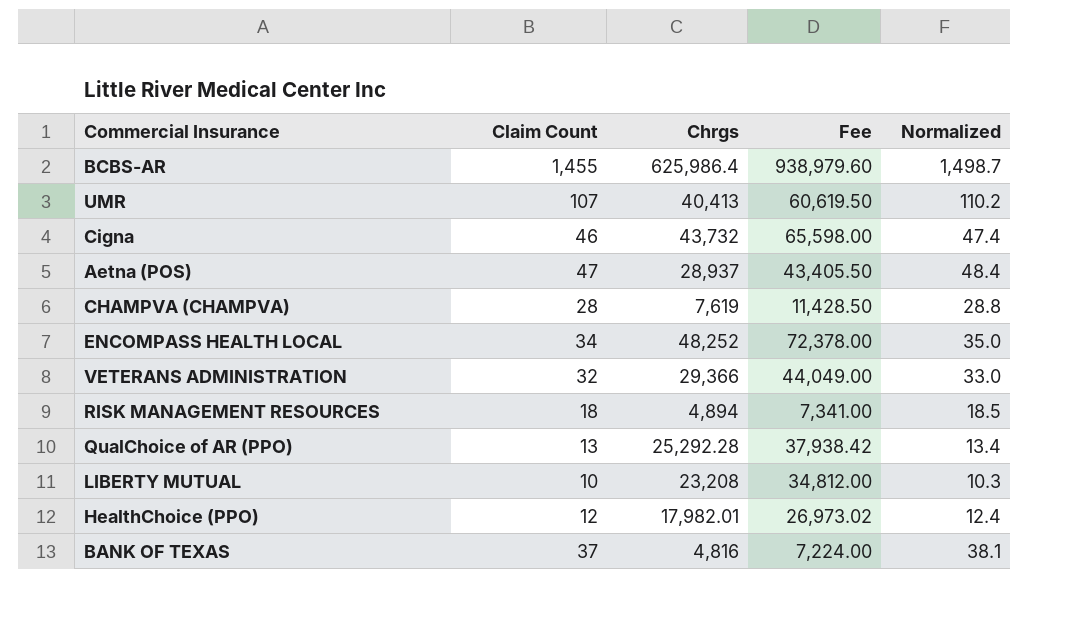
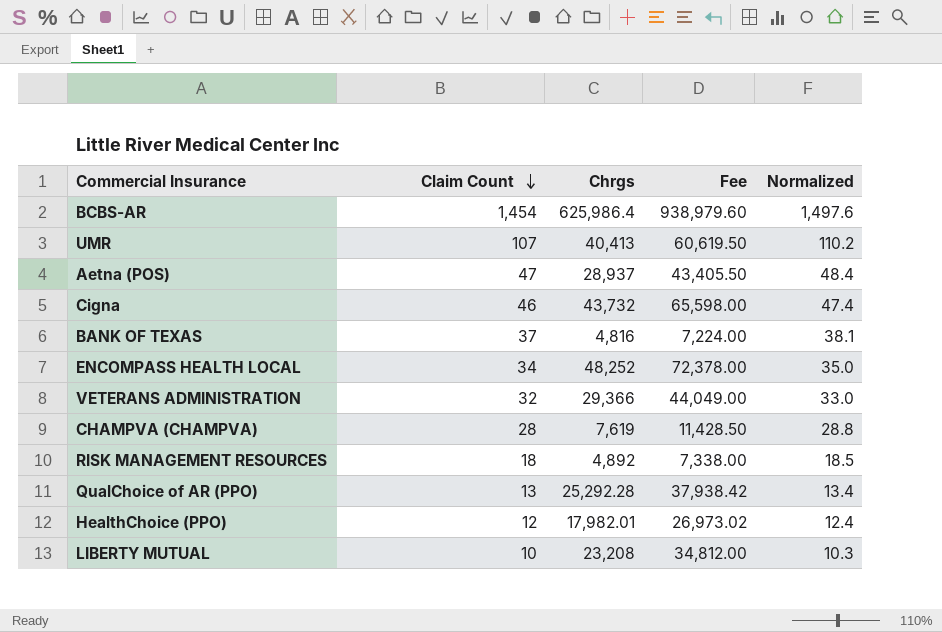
row order: none -> Claim Count descending
BCBS-AR | Claim Count: 1,455 -> 1,454
BCBS-AR | Normalized: 1,498.7 -> 1,497.6
RISK MANAGEMENT RESOURCES | Chrgs: 4,894 -> 4,892
RISK MANAGEMENT RESOURCES | Fee: 7,341.00 -> 7,338.00

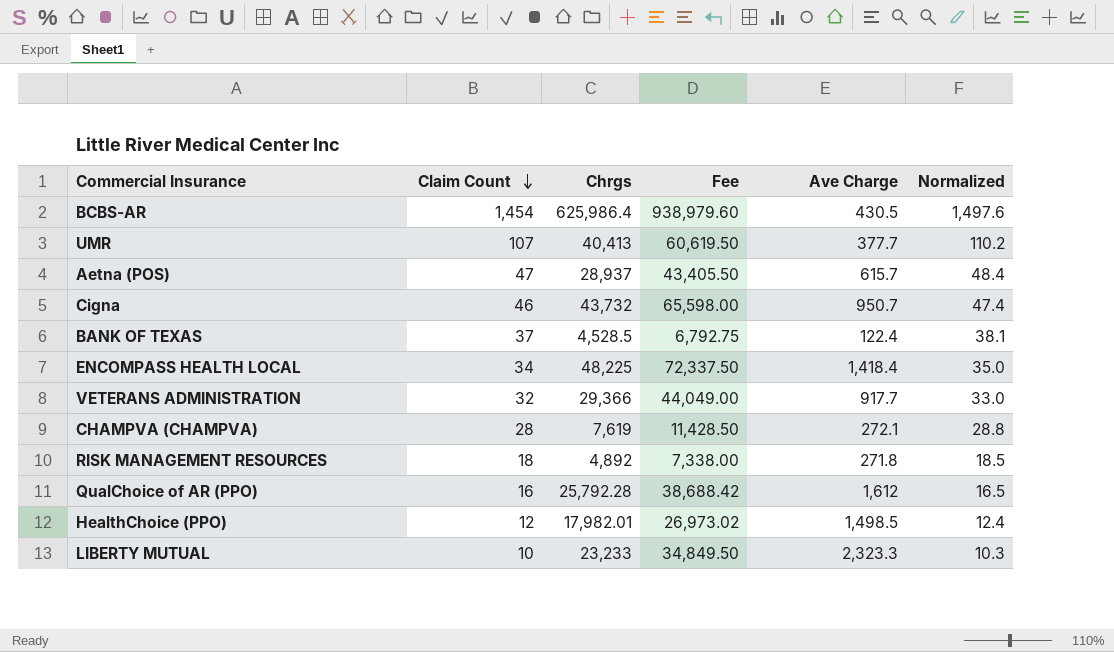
column Ave Charge | formula: none -> [Chrgs] / [Claim Count]
BANK OF TEXAS | Chrgs: 4,816 -> 4,528.5
BANK OF TEXAS | Fee: 7,224.00 -> 6,792.75
ENCOMPASS HEALTH LOCAL | Chrgs: 48,252 -> 48,225
ENCOMPASS HEALTH LOCAL | Fee: 72,378.00 -> 72,337.50
QualChoice of AR (PPO) | Claim Count: 13 -> 16
QualChoice of AR (PPO) | Chrgs: 25,292.28 -> 25,792.28
QualChoice of AR (PPO) | Fee: 37,938.42 -> 38,688.42
QualChoice of AR (PPO) | Normalized: 13.4 -> 16.5
LIBERTY MUTUAL | Chrgs: 23,208 -> 23,233
LIBERTY MUTUAL | Fee: 34,812.00 -> 34,849.50

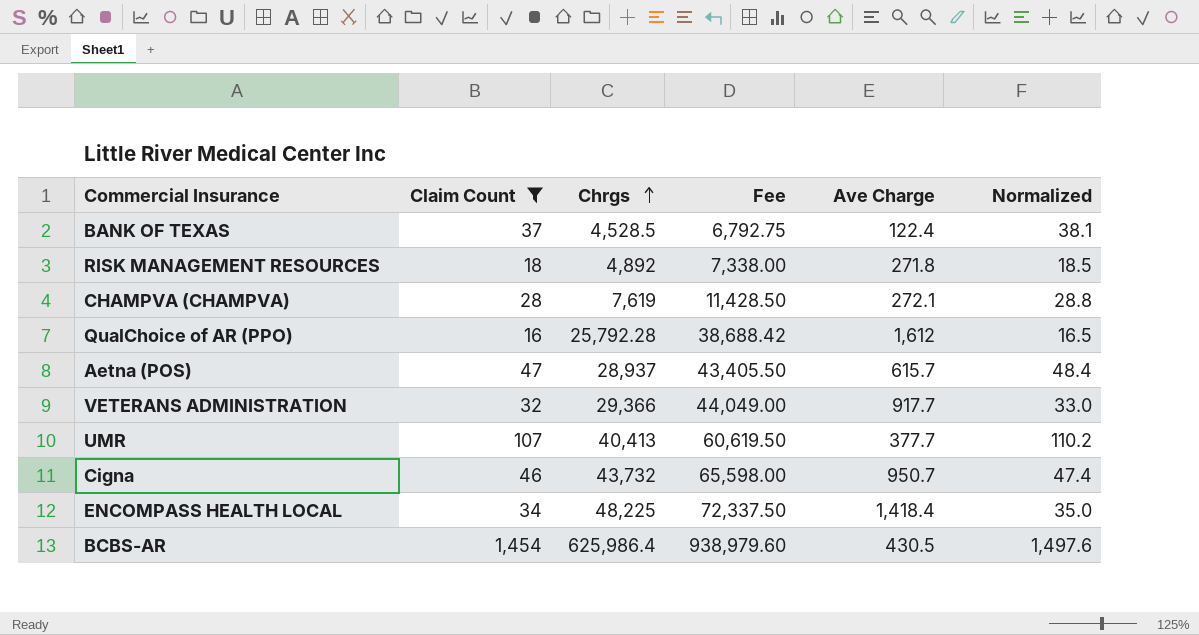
filter: none -> Claim Count >= 16
row order: Claim Count descending -> Chrgs ascending

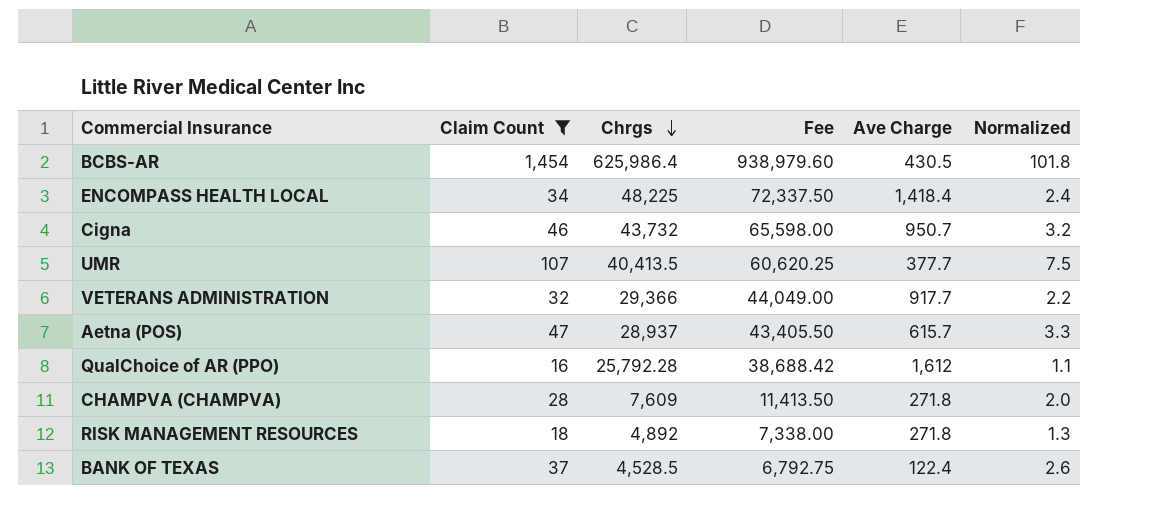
row order: Chrgs ascending -> Chrgs descending
column Normalized | formula: [Claim Count] * 1.03 -> [Claim Count] * 0.07
UMR | Chrgs: 40,413 -> 40,413.5
UMR | Fee: 60,619.50 -> 60,620.25
CHAMPVA (CHAMPVA) | Chrgs: 7,619 -> 7,609
CHAMPVA (CHAMPVA) | Fee: 11,428.50 -> 11,413.50
CHAMPVA (CHAMPVA) | Ave Charge: 272.1 -> 271.8

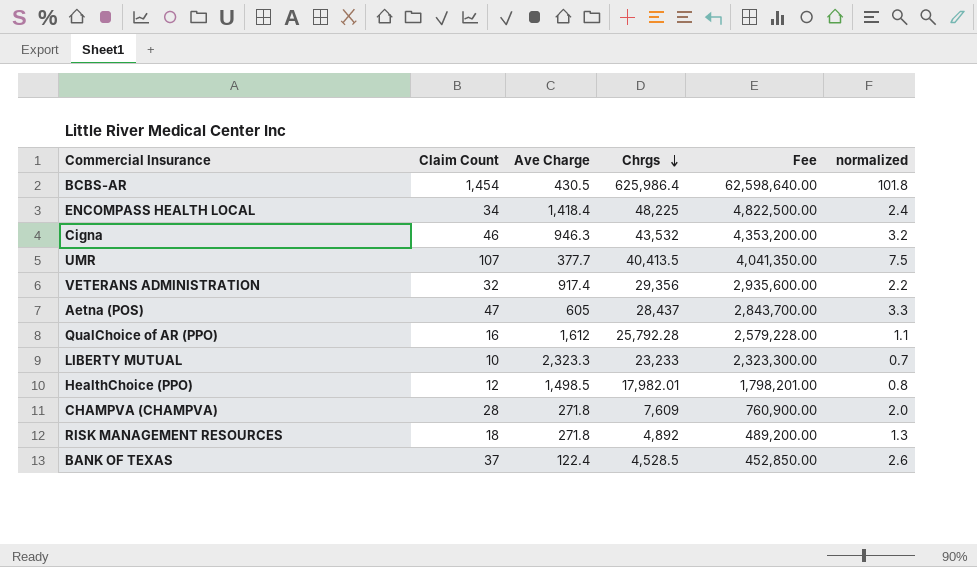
filter: Claim Count >= 16 -> none
column Ave Charge | position: 5 -> 3
column Fee | formula: [Chrgs] * 1.5 -> [Chrgs] * 100
column name: Normalized -> normalized
Cigna | Ave Charge: 950.7 -> 946.3
Cigna | Chrgs: 43,732 -> 43,532
VETERANS ADMINISTRATION | Ave Charge: 917.7 -> 917.4
VETERANS ADMINISTRATION | Chrgs: 29,366 -> 29,356
Aetna (POS) | Ave Charge: 615.7 -> 605
Aetna (POS) | Chrgs: 28,937 -> 28,437

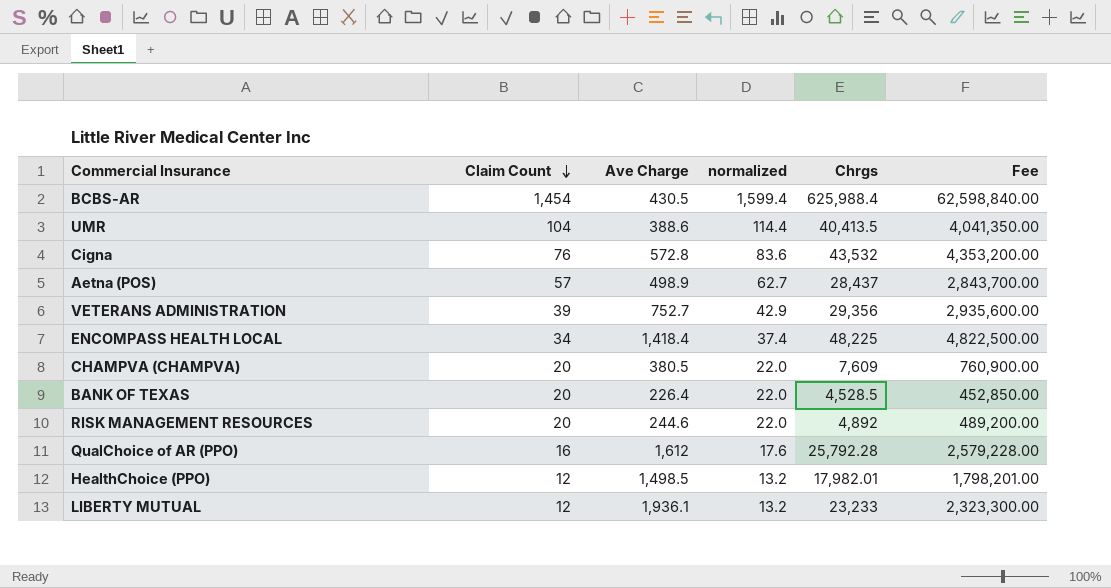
row order: Chrgs descending -> Claim Count descending
column normalized | formula: [Claim Count] * 0.07 -> [Claim Count] * 1.1
column normalized | position: 6 -> 4
BCBS-AR | Chrgs: 625,986.4 -> 625,988.4
BCBS-AR | Fee: 62,598,640.00 -> 62,598,840.00
UMR | Claim Count: 107 -> 104
UMR | Ave Charge: 377.7 -> 388.6
Cigna | Claim Count: 46 -> 76
Cigna | Ave Charge: 946.3 -> 572.8
Aetna (POS) | Claim Count: 47 -> 57
Aetna (POS) | Ave Charge: 605 -> 498.9
VETERANS ADMINISTRATION | Claim Count: 32 -> 39
VETERANS ADMINISTRATION | Ave Charge: 917.4 -> 752.7
CHAMPVA (CHAMPVA) | Claim Count: 28 -> 20
CHAMPVA (CHAMPVA) | Ave Charge: 271.8 -> 380.5
BANK OF TEXAS | Claim Count: 37 -> 20
BANK OF TEXAS | Ave Charge: 122.4 -> 226.4
RISK MANAGEMENT RESOURCES | Claim Count: 18 -> 20
RISK MANAGEMENT RESOURCES | Ave Charge: 271.8 -> 244.6
LIBERTY MUTUAL | Claim Count: 10 -> 12
LIBERTY MUTUAL | Ave Charge: 2,323.3 -> 1,936.1

